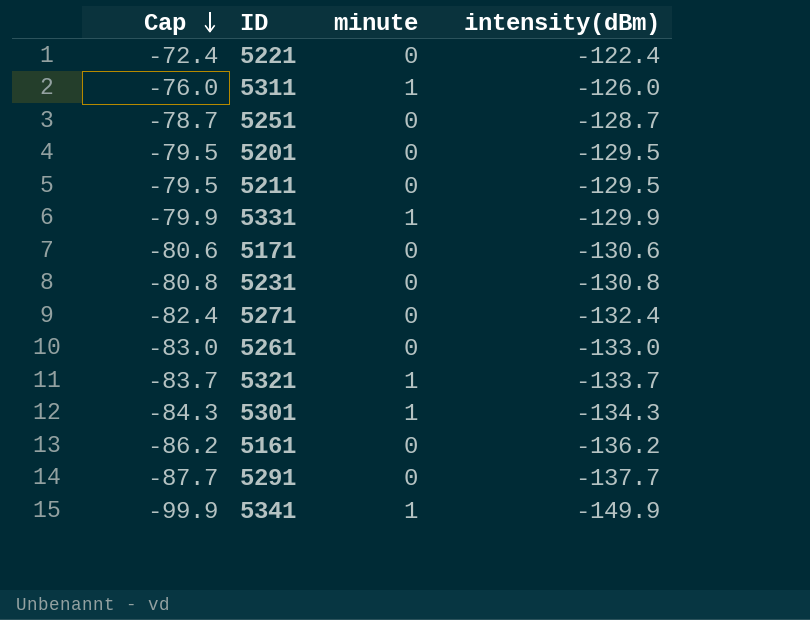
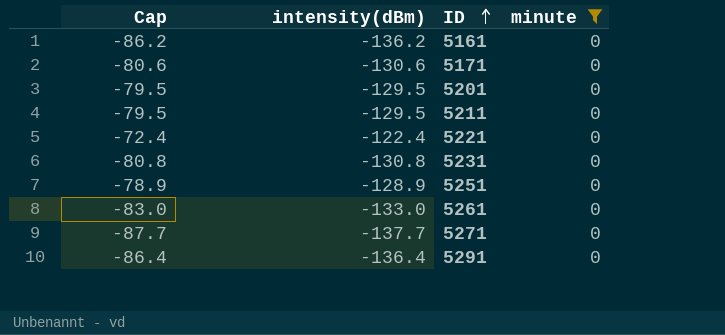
filter: none -> minute = 0
row order: Cap descending -> ID ascending
column intensity(dBm) | position: 4 -> 2
5251 | Cap: -78.7 -> -78.9
5251 | intensity(dBm): -128.7 -> -128.9
5271 | Cap: -82.4 -> -87.7
5271 | intensity(dBm): -132.4 -> -137.7
5291 | Cap: -87.7 -> -86.4
5291 | intensity(dBm): -137.7 -> -136.4

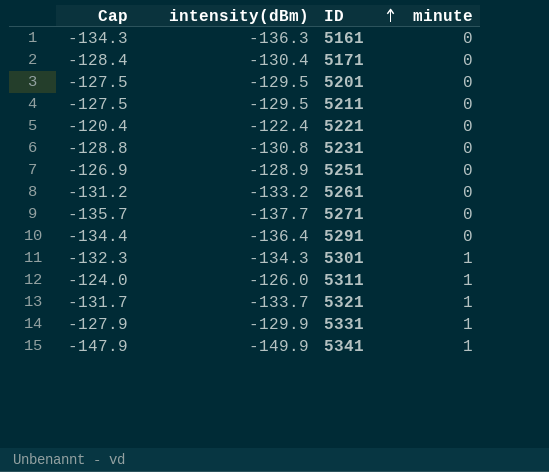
filter: minute = 0 -> none
column Cap | formula: [intensity(dBm)] + 50 -> [intensity(dBm)] + 2
5161 | intensity(dBm): -136.2 -> -136.3
5171 | intensity(dBm): -130.6 -> -130.4
5261 | intensity(dBm): -133.0 -> -133.2

